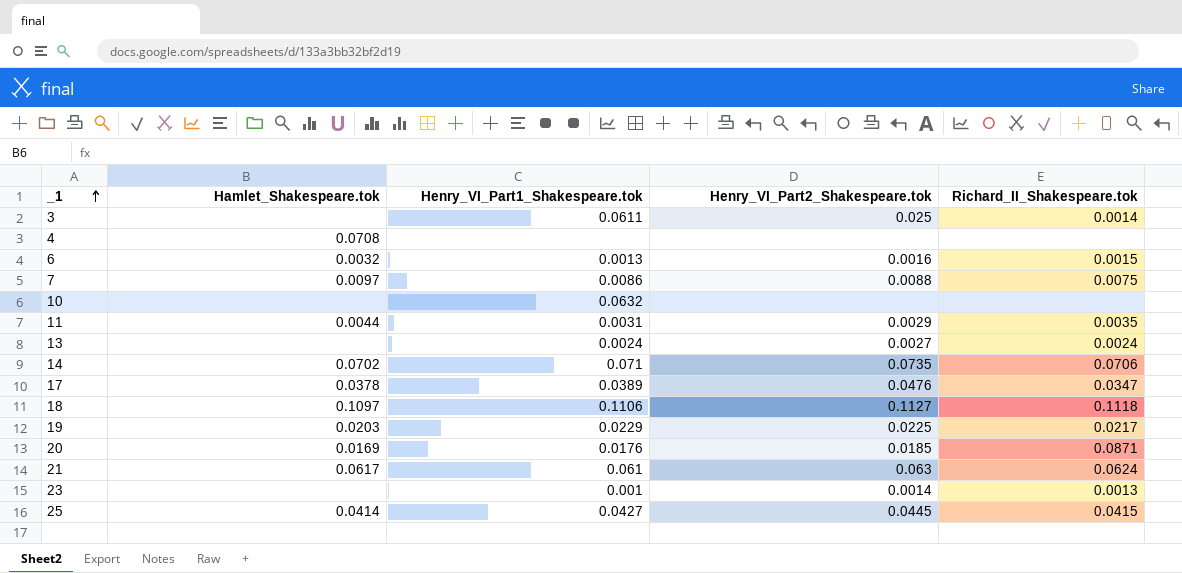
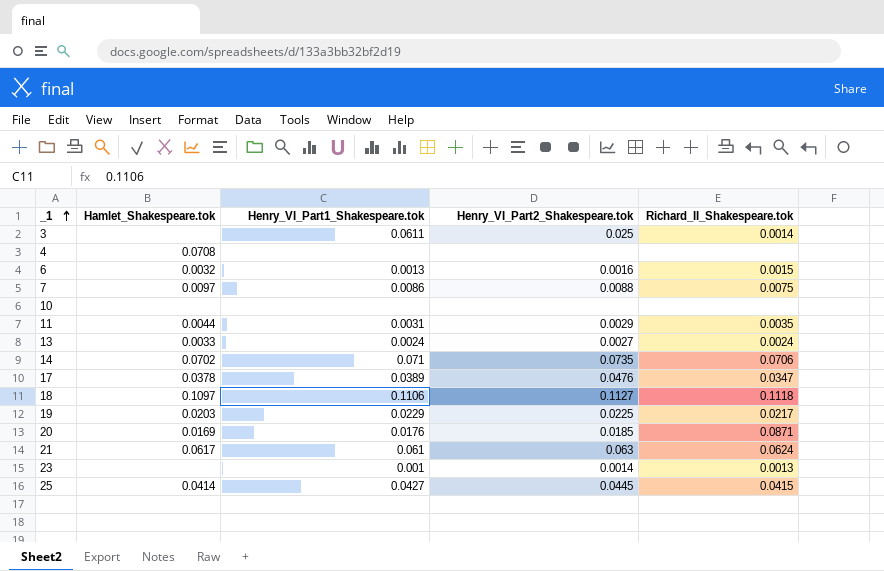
10 | Henry_VI_Part1_Shakespeare.tok: 0.0632 -> none
13 | Hamlet_Shakespeare.tok: none -> 0.0033

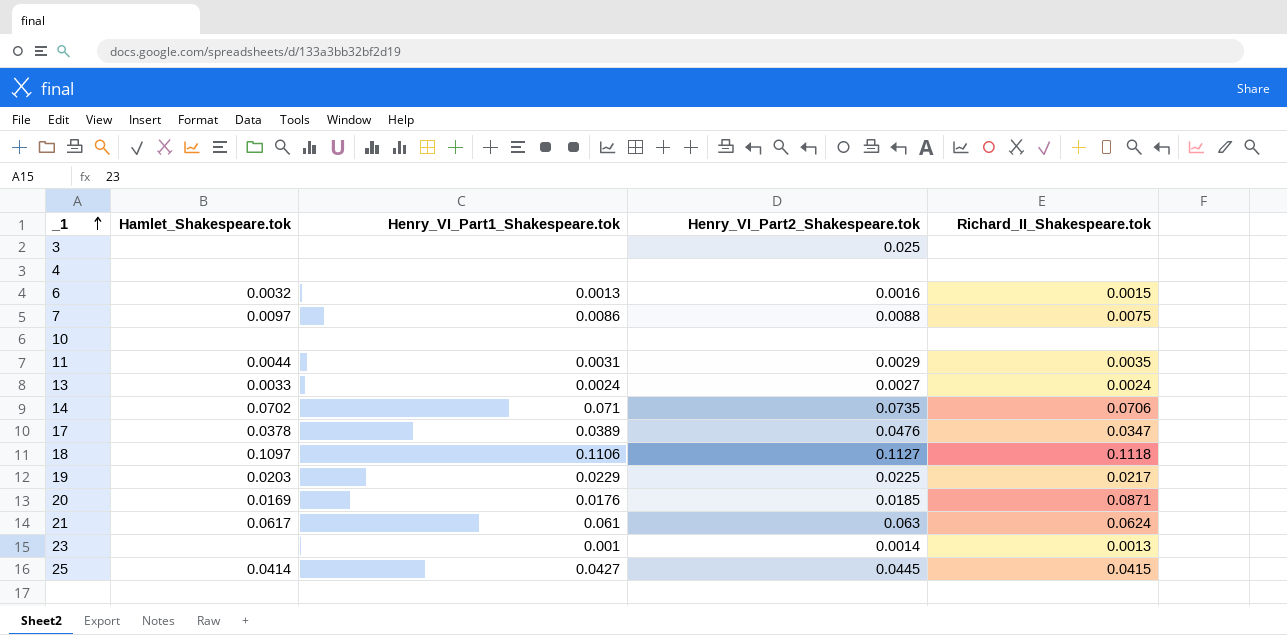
3 | Henry_VI_Part1_Shakespeare.tok: 0.0611 -> none
3 | Richard_II_Shakespeare.tok: 0.0014 -> none
4 | Hamlet_Shakespeare.tok: 0.0708 -> none

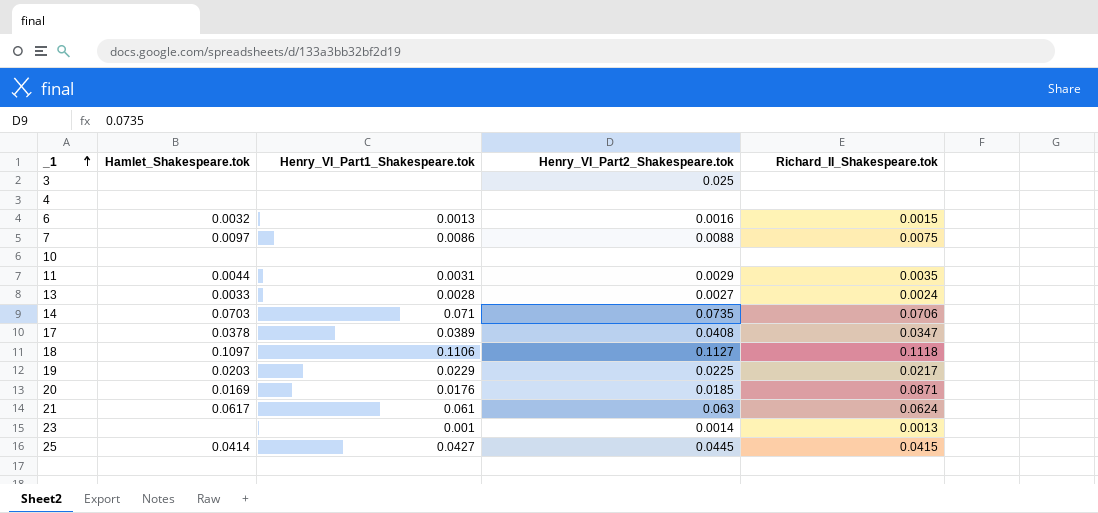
13 | Henry_VI_Part1_Shakespeare.tok: 0.0024 -> 0.0028
14 | Hamlet_Shakespeare.tok: 0.0702 -> 0.0703
17 | Henry_VI_Part2_Shakespeare.tok: 0.0476 -> 0.0408

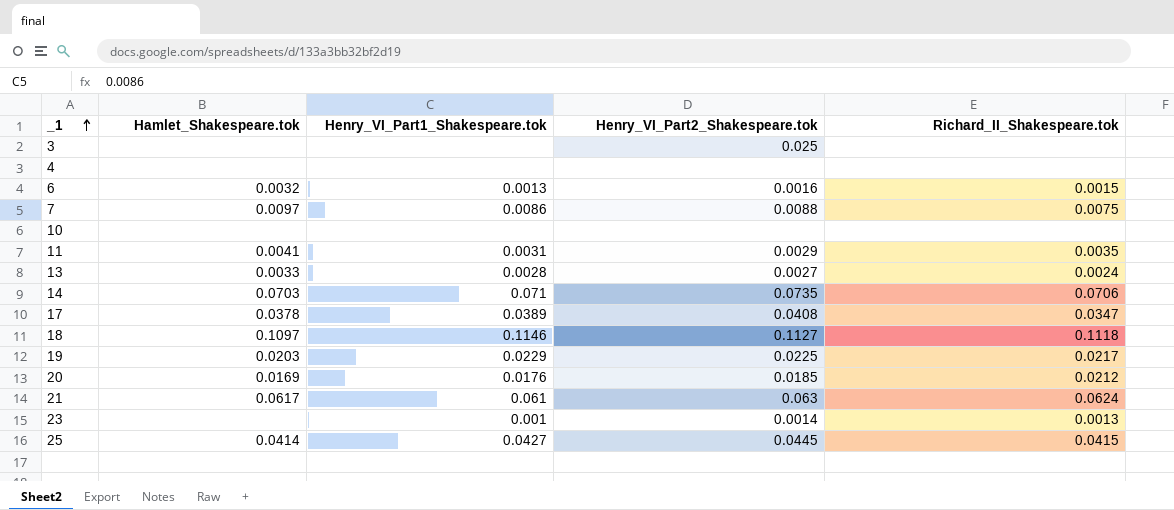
11 | Hamlet_Shakespeare.tok: 0.0044 -> 0.0041
18 | Henry_VI_Part1_Shakespeare.tok: 0.1106 -> 0.1146
20 | Richard_II_Shakespeare.tok: 0.0871 -> 0.0212

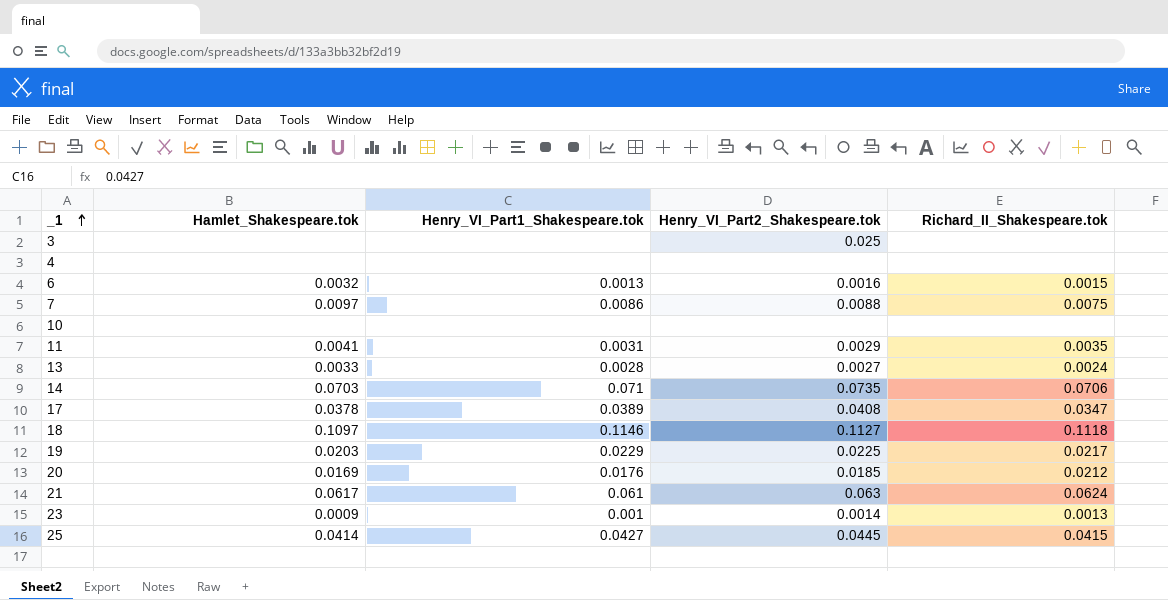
23 | Hamlet_Shakespeare.tok: none -> 0.0009

